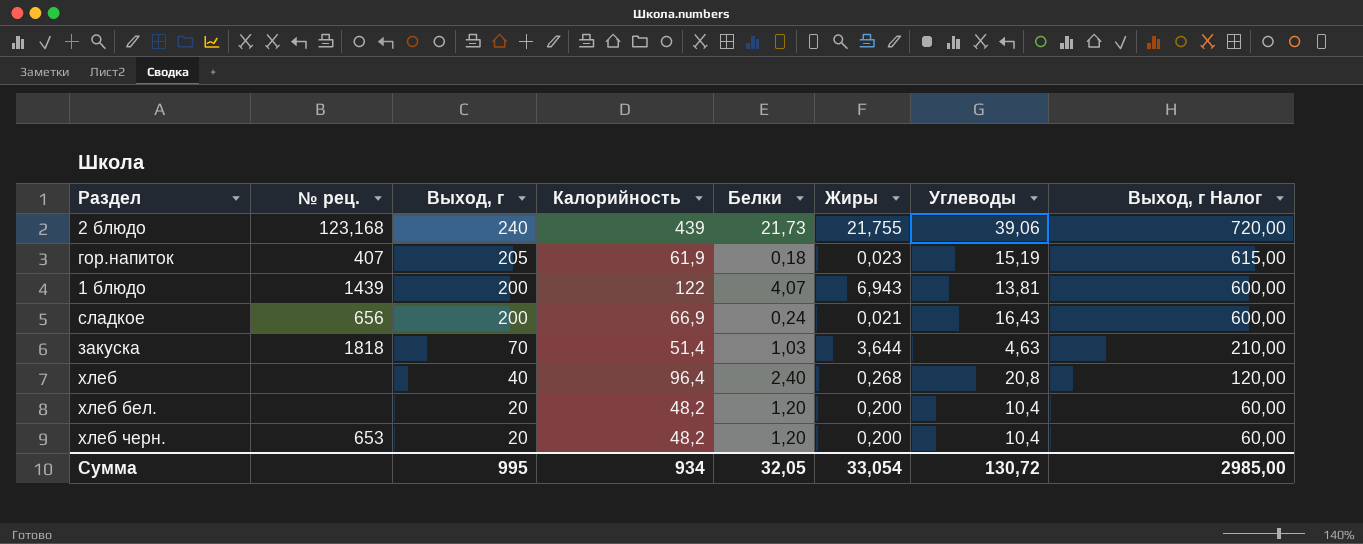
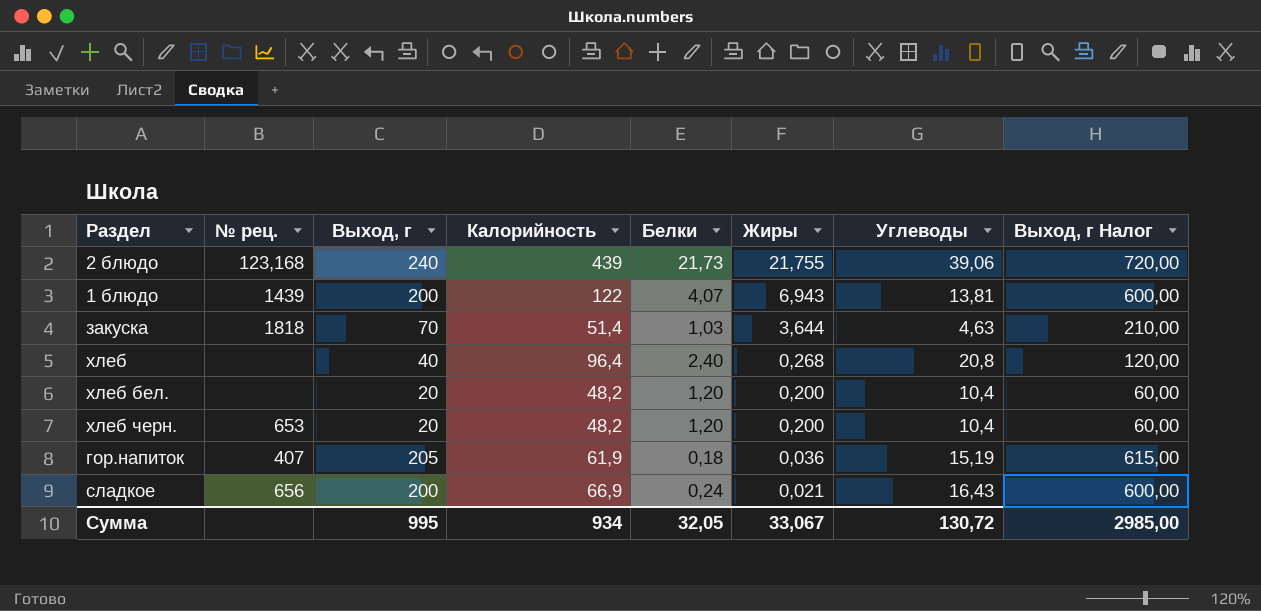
row order: Выход, г descending -> Жиры descending
гор.напиток | Жиры: 0,023 -> 0,036
Сумма | Жиры: 33,054 -> 33,067

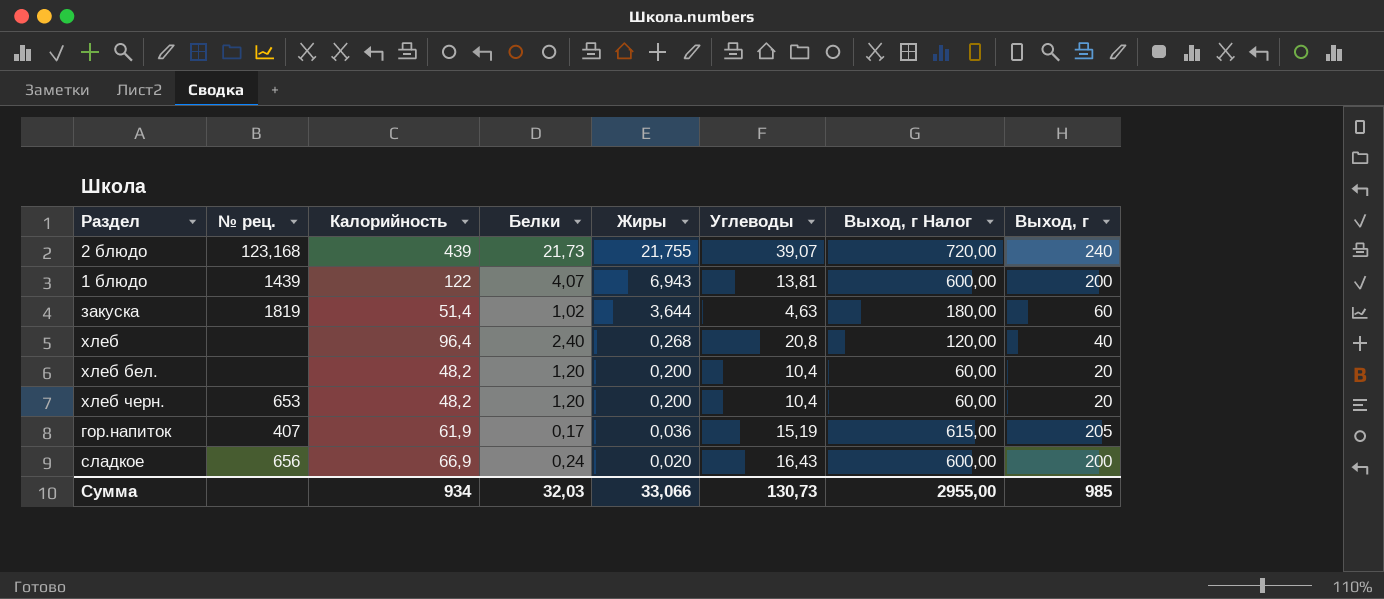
column Выход, г | position: 3 -> 8
2 блюдо | Углеводы: 39,06 -> 39,07
закуска | № рец.: 1818 -> 1819
закуска | Белки: 1,03 -> 1,02
закуска | Выход, г Налог: 210,00 -> 180,00
закуска | Выход, г: 70 -> 60
гор.напиток | Белки: 0,18 -> 0,17
сладкое | Жиры: 0,021 -> 0,020
Сумма | Белки: 32,05 -> 32,03
Сумма | Жиры: 33,067 -> 33,066
Сумма | Углеводы: 130,72 -> 130,73
Сумма | Выход, г Налог: 2985,00 -> 2955,00
Сумма | Выход, г: 995 -> 985

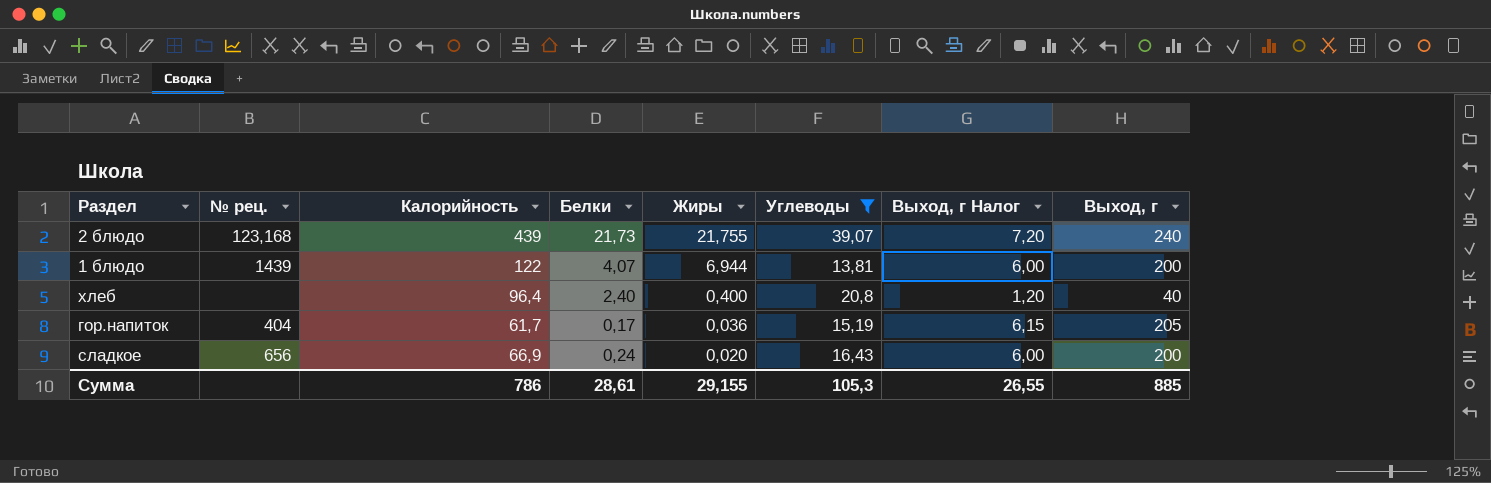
filter: none -> Углеводы >= 13,81
column Выход, г Налог | formula: [Выход, г] * 3 -> [Выход, г] * 0,03
1 блюдо | Жиры: 6,943 -> 6,944
хлеб | Жиры: 0,268 -> 0,400
гор.напиток | № рец.: 407 -> 404
гор.напиток | Калорийность: 61,9 -> 61,7
Сумма | Калорийность: 934 -> 786
Сумма | Белки: 32,03 -> 28,61
Сумма | Жиры: 33,066 -> 29,155
Сумма | Углеводы: 130,73 -> 105,3
Сумма | Выход, г Налог: 2955,00 -> 26,55
Сумма | Выход, г: 985 -> 885

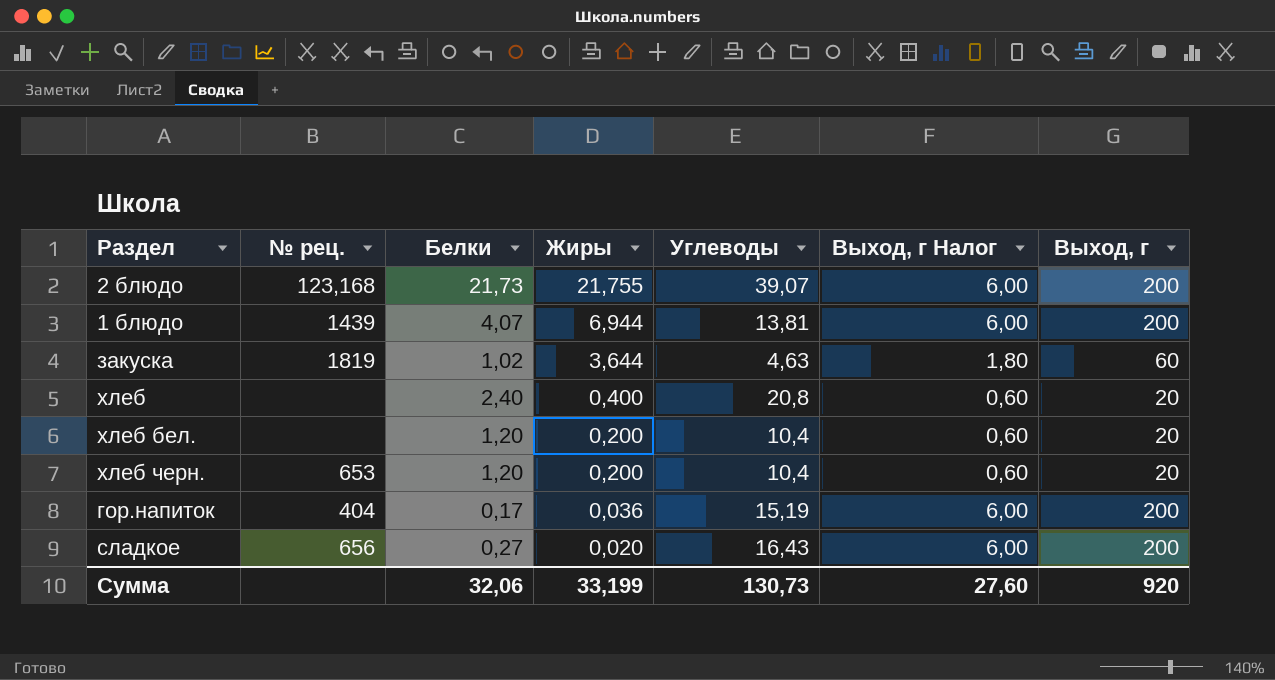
filter: Углеводы >= 13,81 -> none
column Калорийность | position: 3 -> none
2 блюдо | Выход, г Налог: 7,20 -> 6,00
2 блюдо | Выход, г: 240 -> 200
хлеб | Выход, г Налог: 1,20 -> 0,60
хлеб | Выход, г: 40 -> 20
гор.напиток | Выход, г Налог: 6,15 -> 6,00
гор.напиток | Выход, г: 205 -> 200
сладкое | Белки: 0,24 -> 0,27
Сумма | Белки: 28,61 -> 32,06
Сумма | Жиры: 29,155 -> 33,199
Сумма | Углеводы: 105,3 -> 130,73
Сумма | Выход, г Налог: 26,55 -> 27,60
Сумма | Выход, г: 885 -> 920

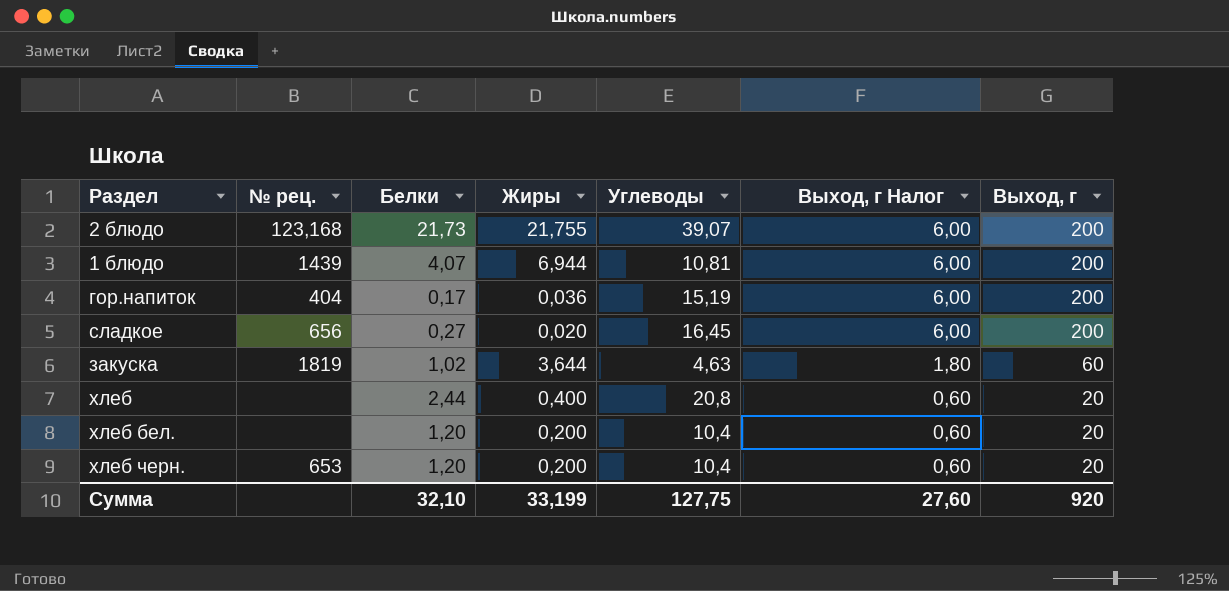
row order: Жиры descending -> Выход, г Налог descending
1 блюдо | Углеводы: 13,81 -> 10,81
сладкое | Углеводы: 16,43 -> 16,45
хлеб | Белки: 2,40 -> 2,44
Сумма | Белки: 32,06 -> 32,10
Сумма | Углеводы: 130,73 -> 127,75

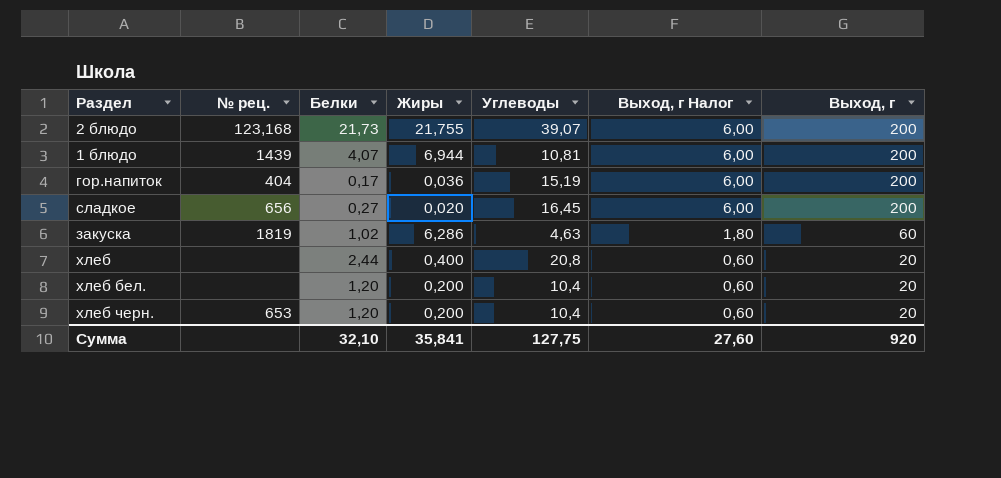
закуска | Жиры: 3,644 -> 6,286
Сумма | Жиры: 33,199 -> 35,841

